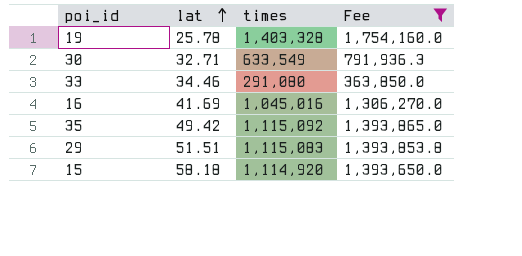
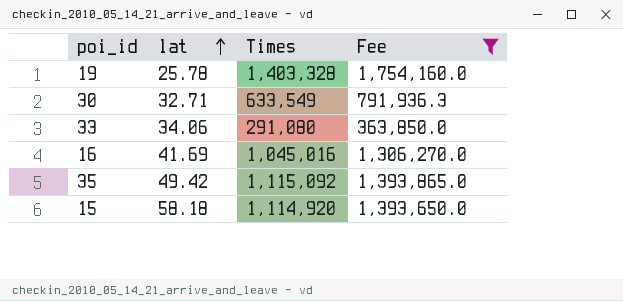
column name: times -> Times
row 29: 51.51 | 1,115,083 | 1,393,853.8 -> none
33 | lat: 34.46 -> 34.06

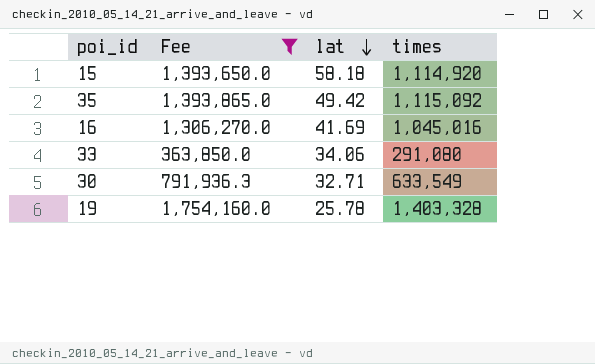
row order: lat ascending -> lat descending
column Fee | position: 4 -> 2
column name: Times -> times

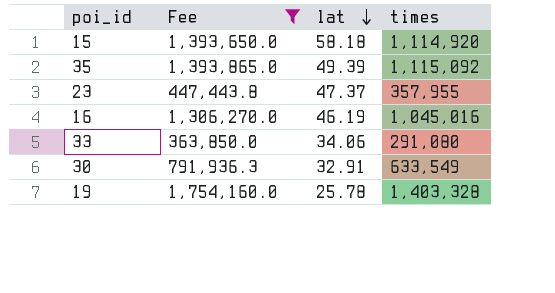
35 | lat: 49.42 -> 49.39
row 23: none -> 447,443.8 | 47.37 | 357,955
16 | lat: 41.69 -> 46.19
30 | lat: 32.71 -> 32.91

